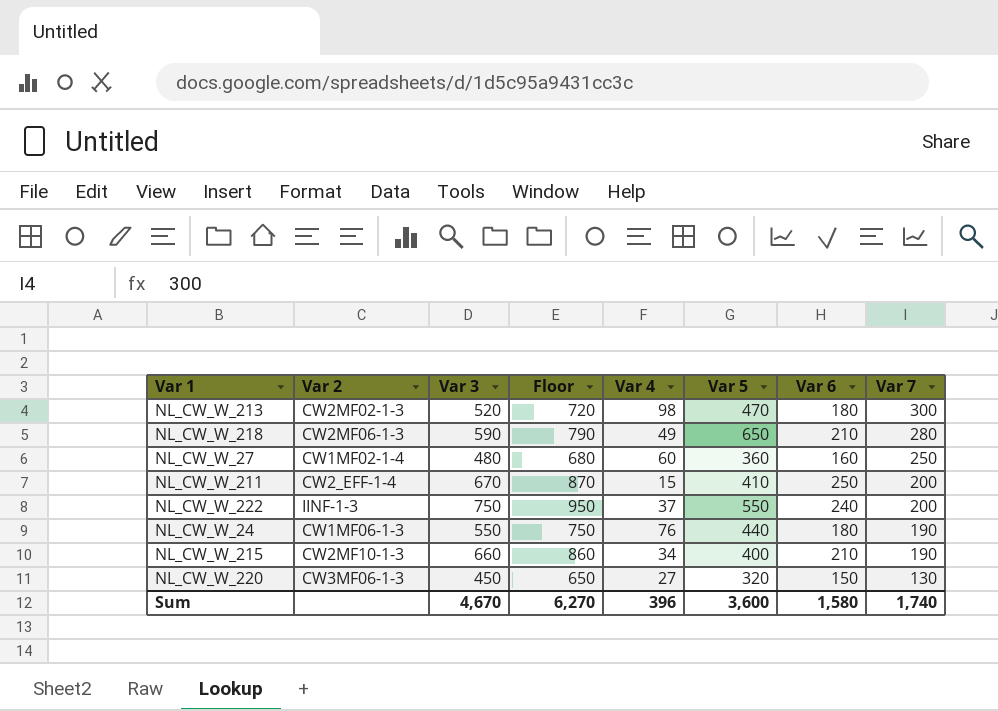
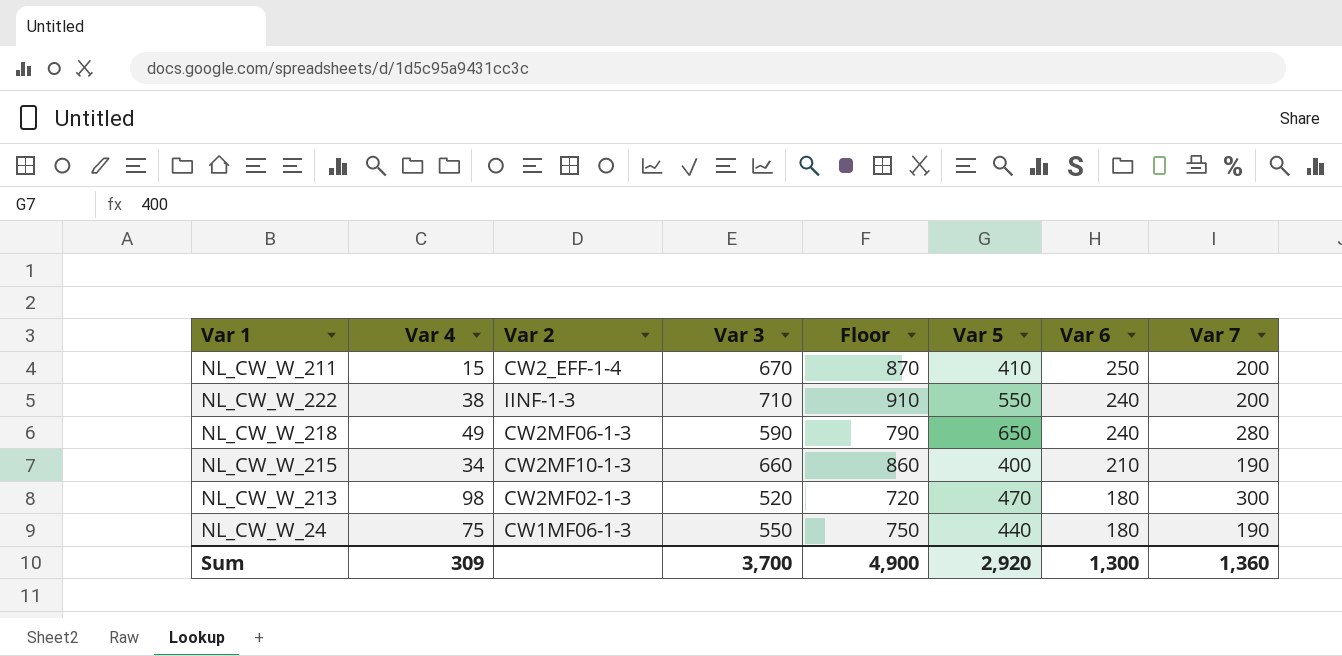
row order: Var 7 descending -> Var 6 descending
column Var 4 | position: 5 -> 2
row NL_CW_W_27: CW1MF02-1-4 | 480 | 680 | 60 | 360 | 160 | 250 -> none
row NL_CW_W_220: CW3MF06-1-3 | 450 | 650 | 27 | 320 | 150 | 130 -> none
NL_CW_W_222 | Var 4: 37 -> 38
NL_CW_W_222 | Var 3: 750 -> 710
NL_CW_W_222 | Floor: 950 -> 910
NL_CW_W_218 | Var 6: 210 -> 240
NL_CW_W_24 | Var 4: 76 -> 75
Sum | Var 4: 396 -> 309
Sum | Var 3: 4,670 -> 3,700
Sum | Floor: 6,270 -> 4,900
Sum | Var 5: 3,600 -> 2,920
Sum | Var 6: 1,580 -> 1,300
Sum | Var 7: 1,740 -> 1,360

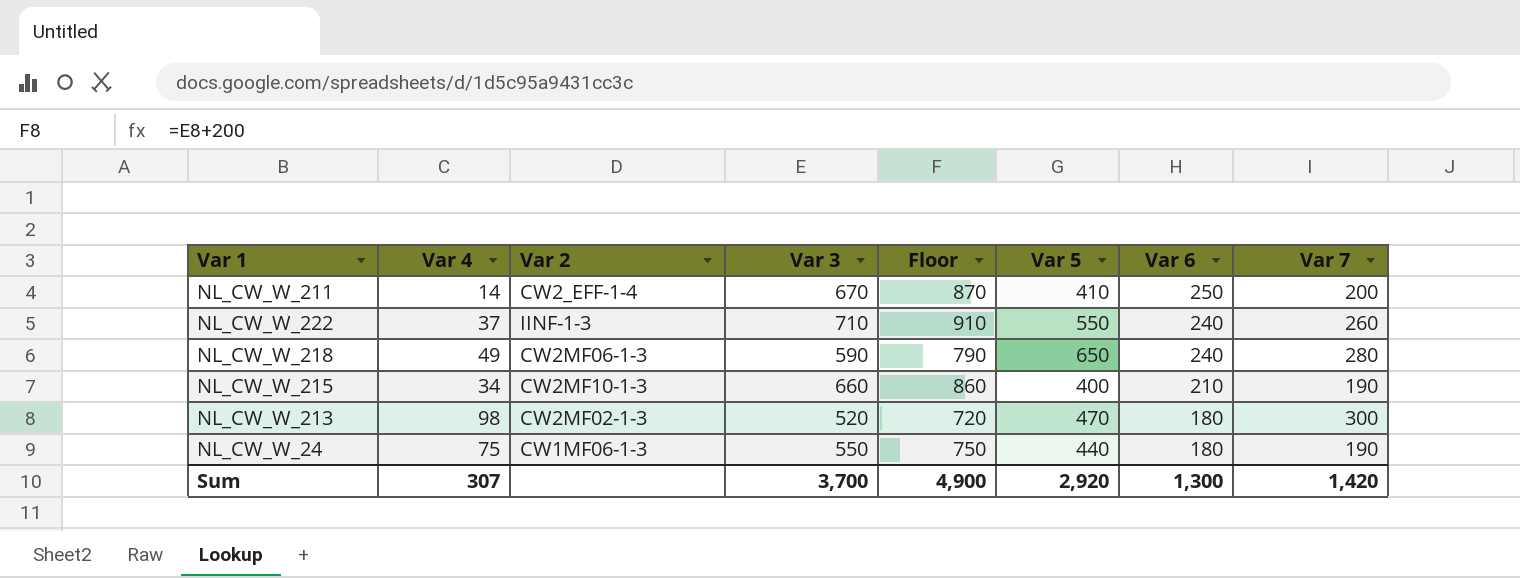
NL_CW_W_211 | Var 4: 15 -> 14
NL_CW_W_222 | Var 4: 38 -> 37
NL_CW_W_222 | Var 7: 200 -> 260
Sum | Var 4: 309 -> 307
Sum | Var 7: 1,360 -> 1,420

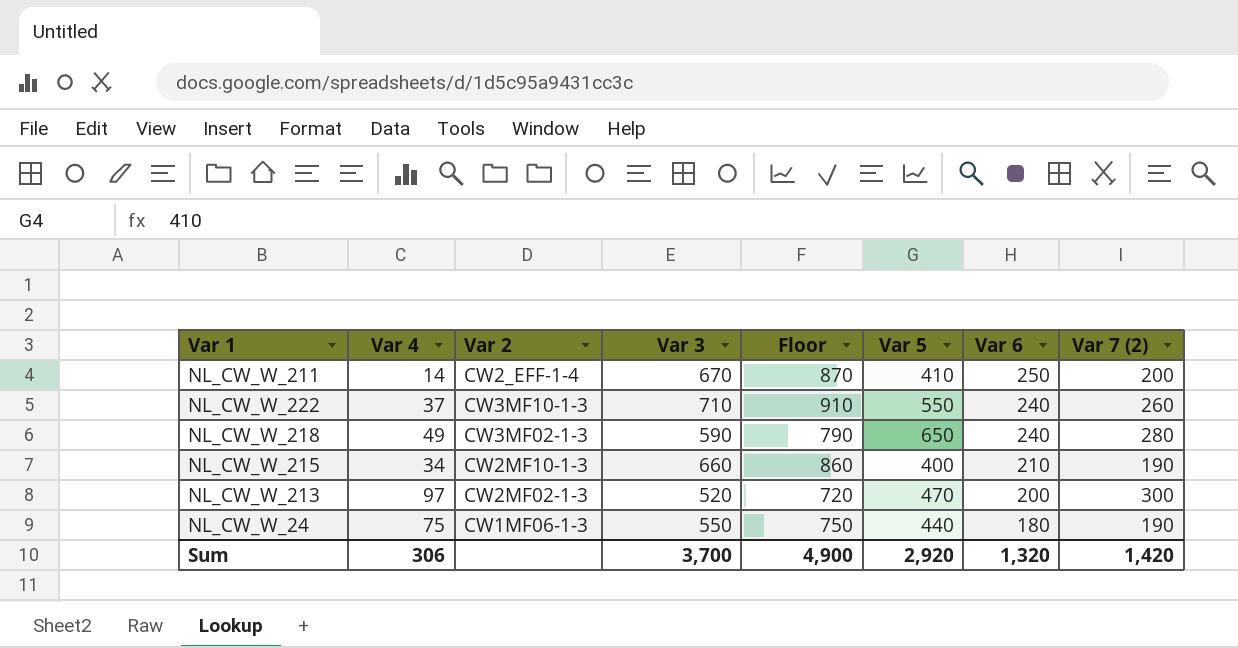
column name: Var 7 -> Var 7 (2)
NL_CW_W_222 | Var 2: IINF-1-3 -> CW3MF10-1-3
NL_CW_W_218 | Var 2: CW2MF06-1-3 -> CW3MF02-1-3
NL_CW_W_213 | Var 4: 98 -> 97
NL_CW_W_213 | Var 6: 180 -> 200
Sum | Var 4: 307 -> 306
Sum | Var 6: 1,300 -> 1,320

